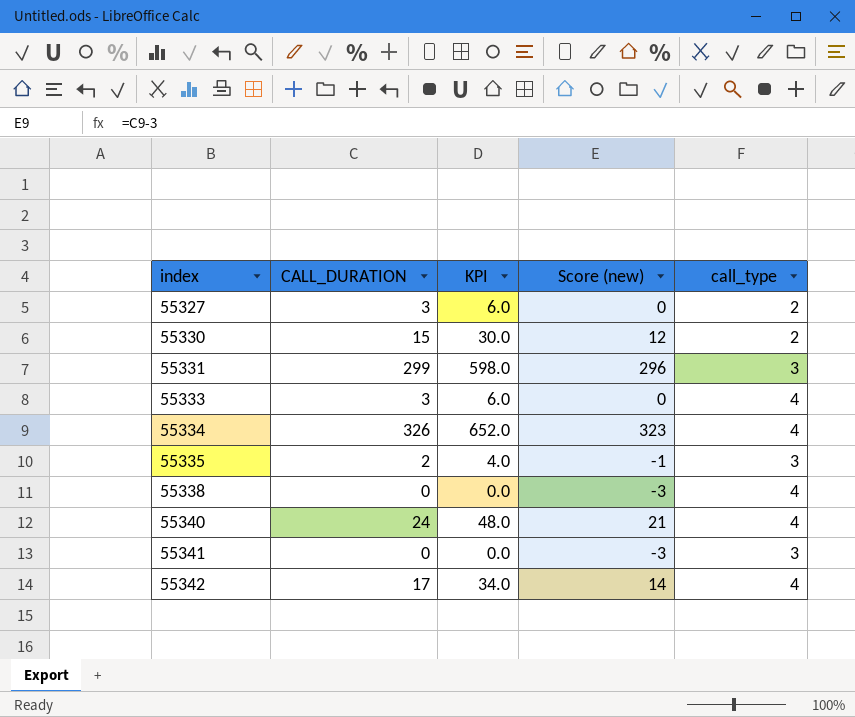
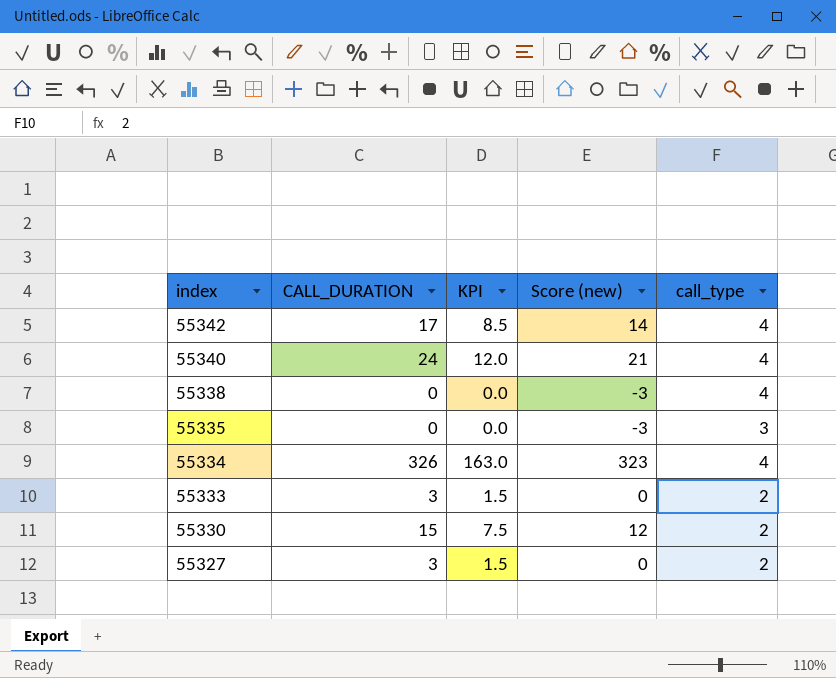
row order: index ascending -> index descending
column KPI | formula: [CALL_DURATION] * 2 -> [CALL_DURATION] * 0.5
row 55331: 299 | 598.0 | 296 | 3 -> none
row 55341: 0 | 0.0 | -3 | 3 -> none
55335 | CALL_DURATION: 2 -> 0
55335 | Score (new): -1 -> -3
55333 | call_type: 4 -> 2

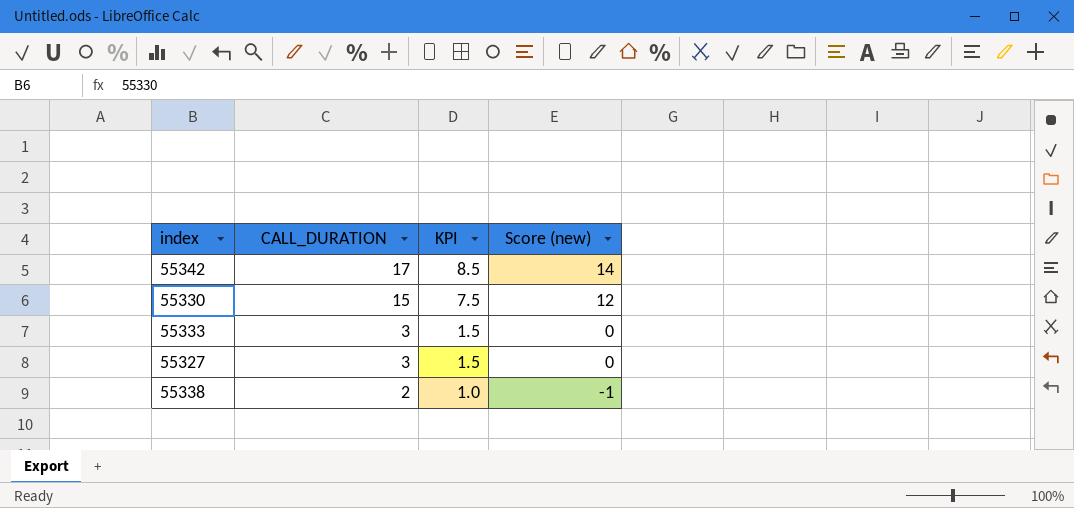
row order: index descending -> CALL_DURATION descending
column call_type | position: 5 -> none
row 55340: 24 | 12.0 | 21 | 4 -> none
row 55335: 0 | 0.0 | -3 | 3 -> none
row 55334: 326 | 163.0 | 323 | 4 -> none
55338 | CALL_DURATION: 0 -> 2
55338 | KPI: 0.0 -> 1.0
55338 | Score (new): -3 -> -1

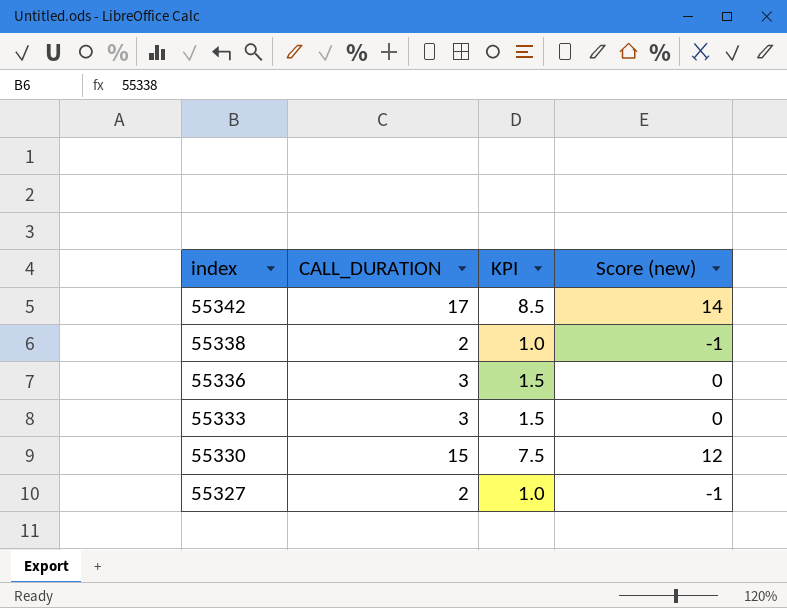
row order: CALL_DURATION descending -> index descending
row 55336: none -> 3 | 1.5 | 0
55327 | CALL_DURATION: 3 -> 2
55327 | KPI: 1.5 -> 1.0
55327 | Score (new): 0 -> -1

